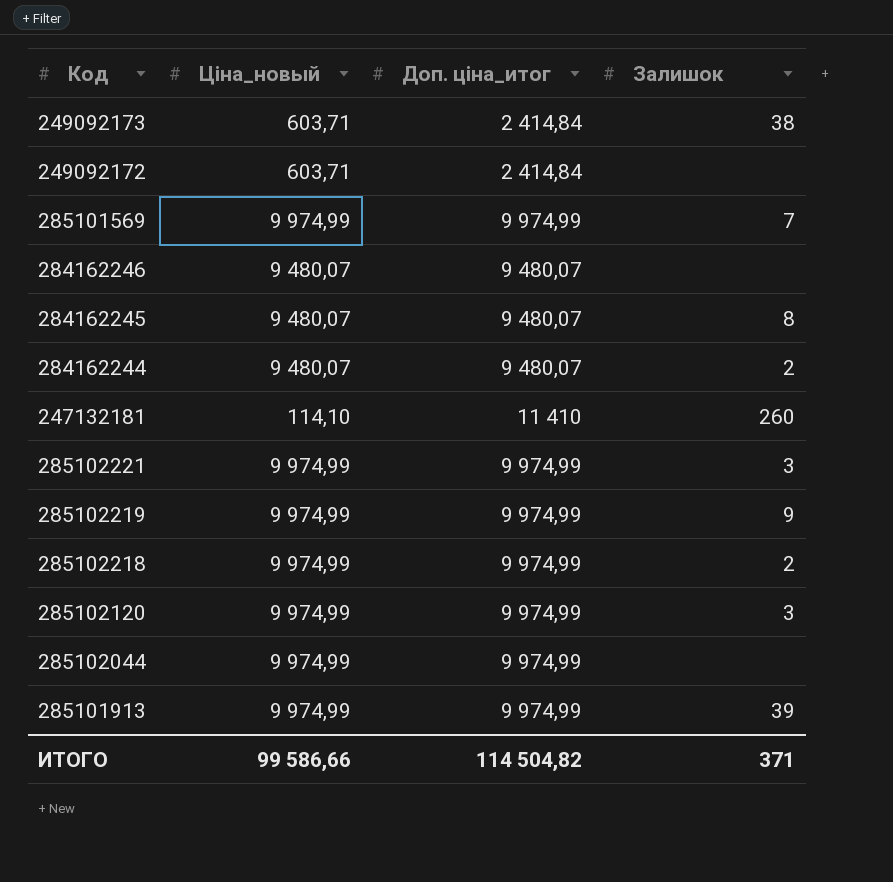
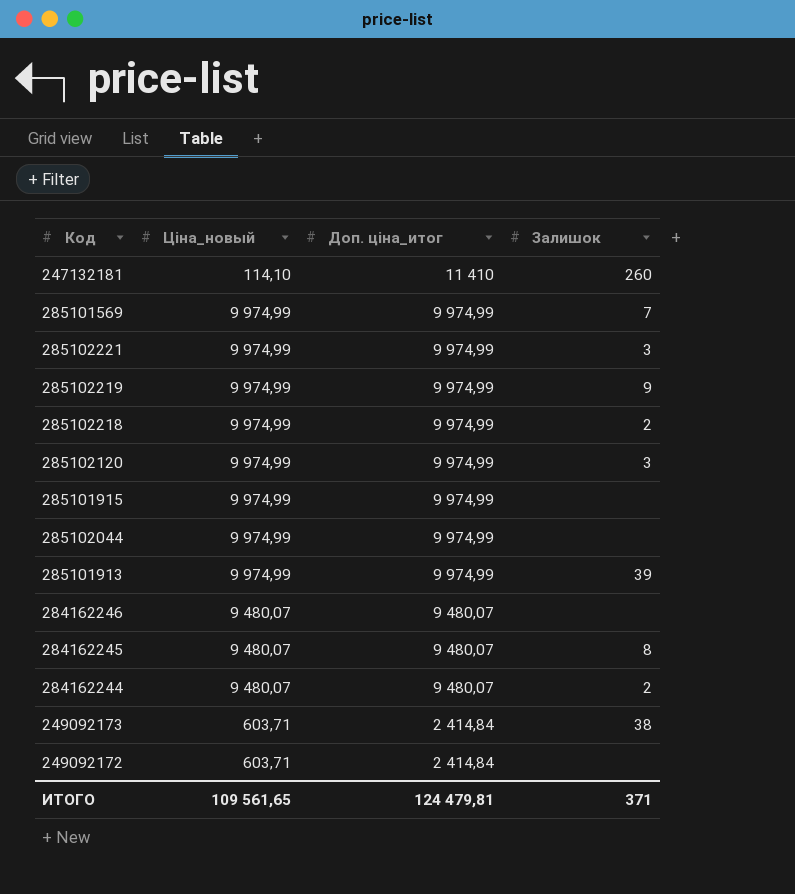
row order: none -> Доп. ціна_итог descending
row 285101915: none -> 9 974,99 | 9 974,99 | none
ИТОГО | Ціна_новый: 99 586,66 -> 109 561,65
ИТОГО | Доп. ціна_итог: 114 504,82 -> 124 479,81

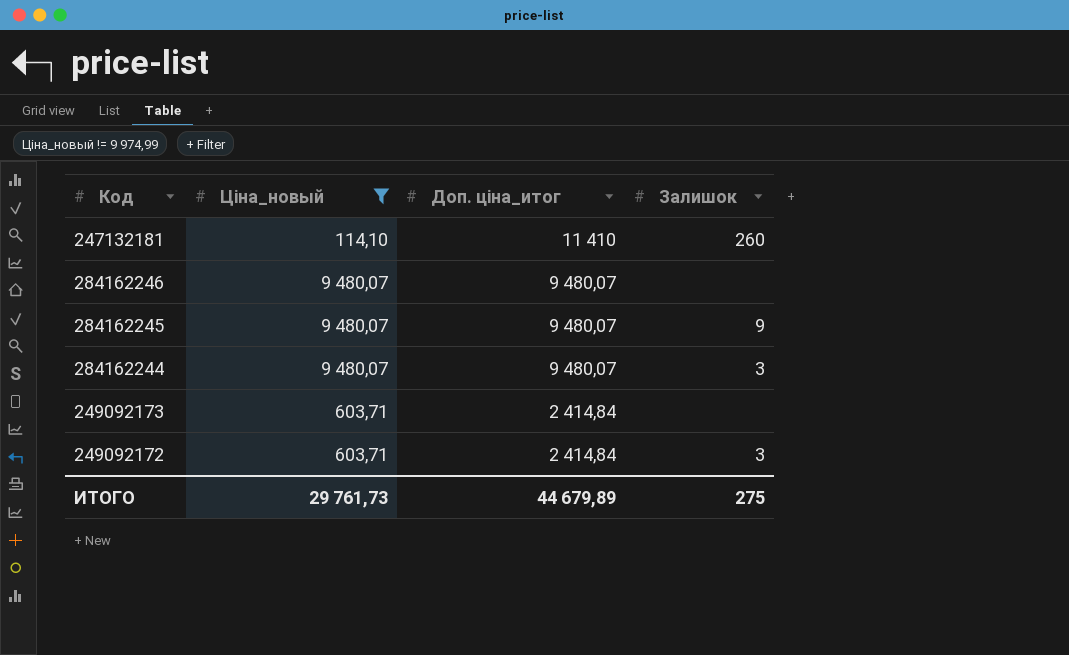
filter: none -> Ціна_новый != 9 974,99
284162245 | Залишок: 8 -> 9
284162244 | Залишок: 2 -> 3
249092173 | Залишок: 38 -> none
249092172 | Залишок: none -> 3
ИТОГО | Ціна_новый: 109 561,65 -> 29 761,73
ИТОГО | Доп. ціна_итог: 124 479,81 -> 44 679,89
ИТОГО | Залишок: 371 -> 275

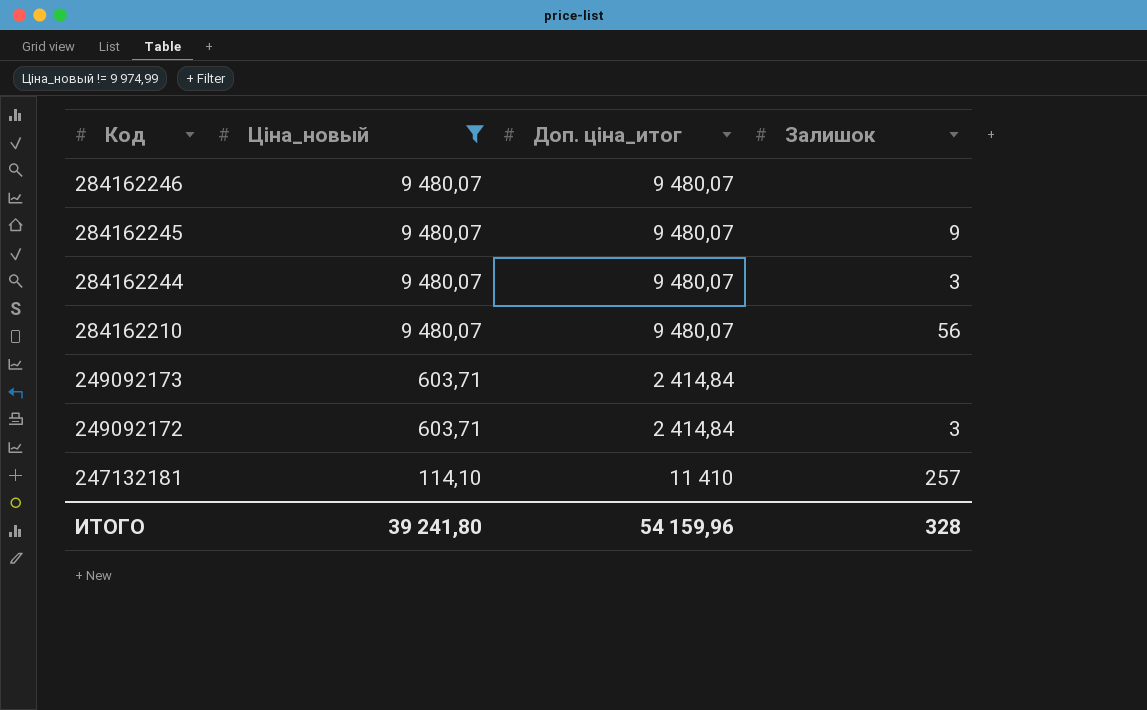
row order: Доп. ціна_итог descending -> Код descending
row 284162210: none -> 9 480,07 | 9 480,07 | 56
247132181 | Залишок: 260 -> 257
ИТОГО | Ціна_новый: 29 761,73 -> 39 241,80
ИТОГО | Доп. ціна_итог: 44 679,89 -> 54 159,96
ИТОГО | Залишок: 275 -> 328

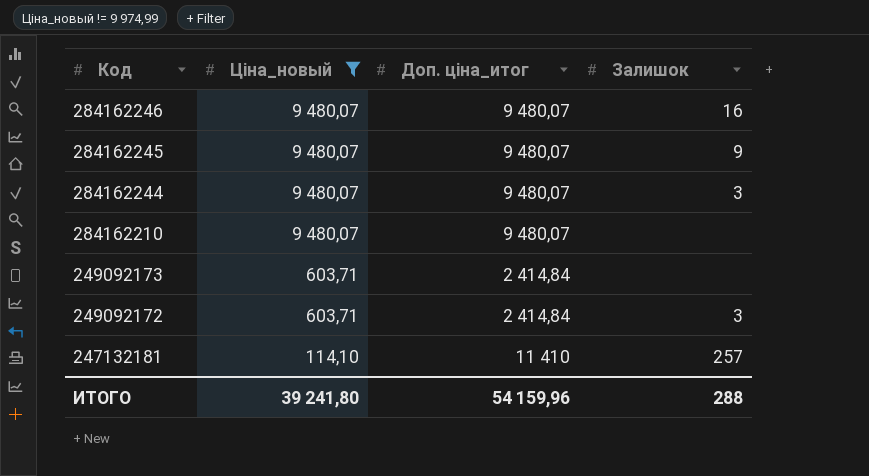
284162246 | Залишок: none -> 16
284162210 | Залишок: 56 -> none
ИТОГО | Залишок: 328 -> 288

